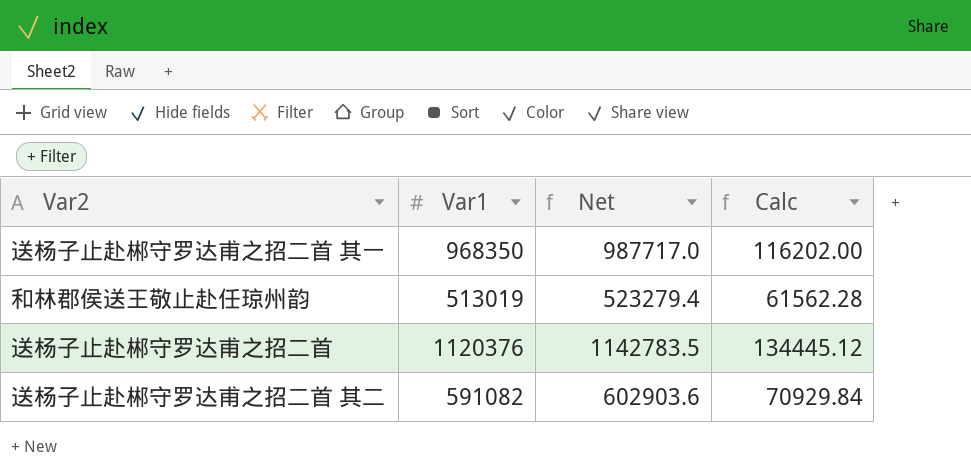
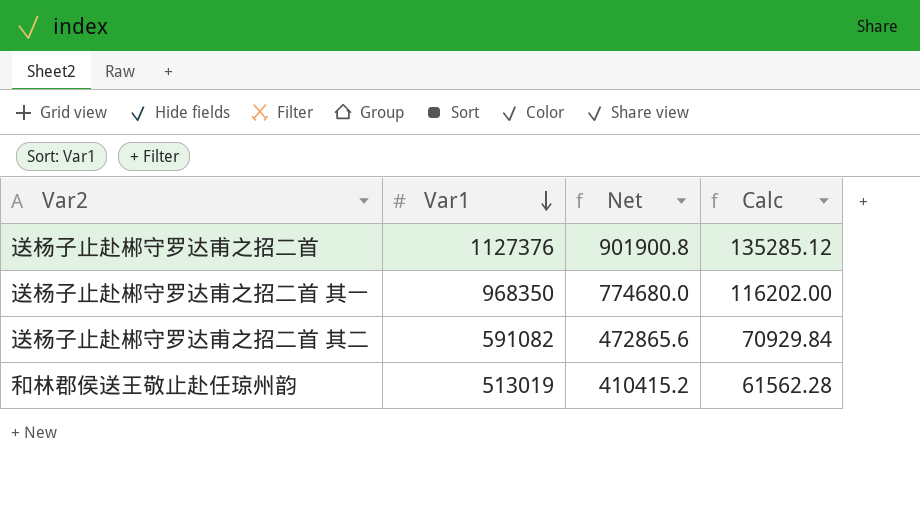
row order: none -> Var1 descending
column Net | formula: [Var1] * 1.02 -> [Var1] * 0.8
送杨子止赴郴守罗达甫之招二首 | Var1: 1120376 -> 1127376
送杨子止赴郴守罗达甫之招二首 | Calc: 134445.12 -> 135285.12

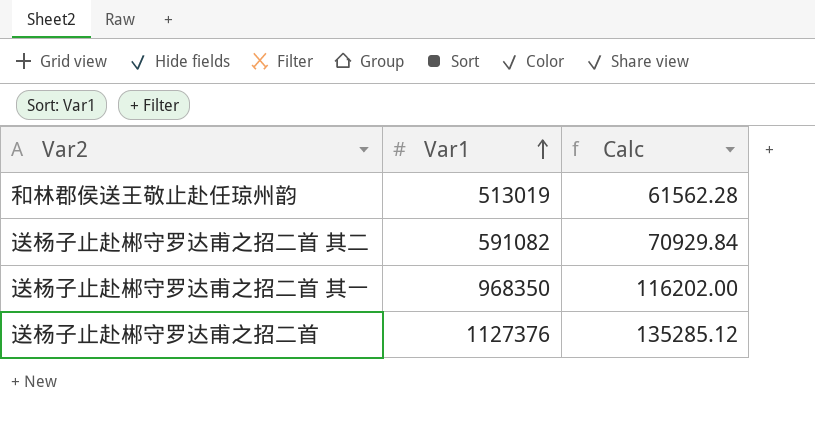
row order: Var1 descending -> Var1 ascending
column Net | formula: [Var1] * 0.8 -> none

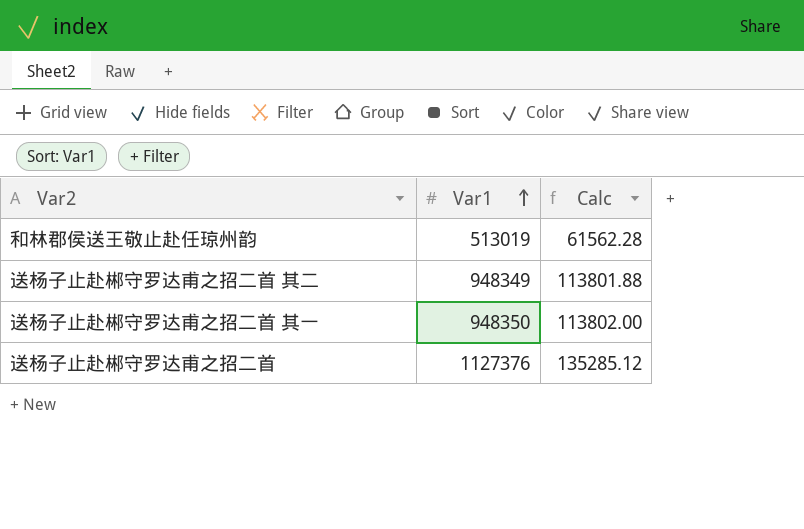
送杨子止赴郴守罗达甫之招二首 其二 | Var1: 591082 -> 948349
送杨子止赴郴守罗达甫之招二首 其二 | Calc: 70929.84 -> 113801.88
送杨子止赴郴守罗达甫之招二首 其一 | Var1: 968350 -> 948350
送杨子止赴郴守罗达甫之招二首 其一 | Calc: 116202.00 -> 113802.00

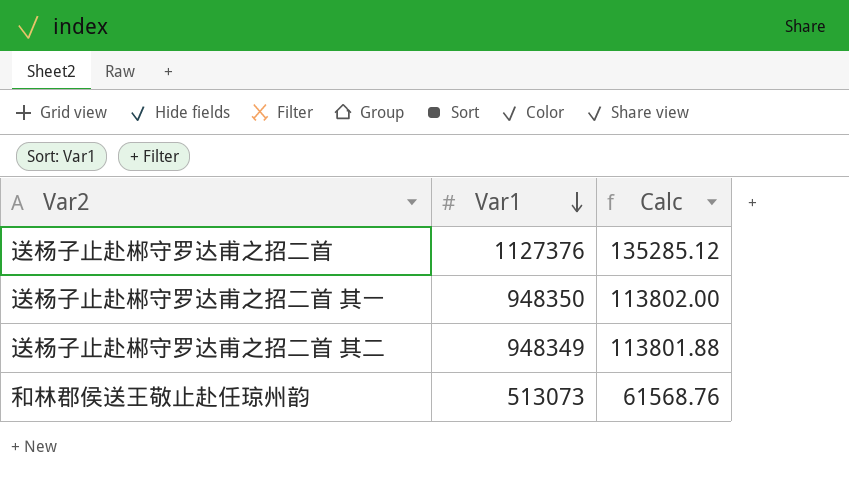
row order: Var1 ascending -> Var1 descending
和林郡侯送王敬止赴任琼州韵 | Var1: 513019 -> 513073
和林郡侯送王敬止赴任琼州韵 | Calc: 61562.28 -> 61568.76

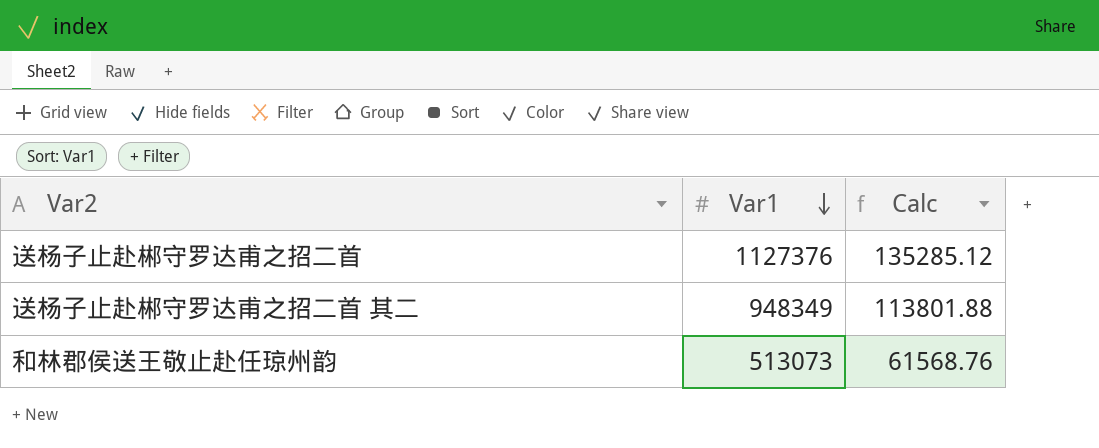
row 送杨子止赴郴守罗达甫之招二首 其一: 948350 | 113802.00 -> none

